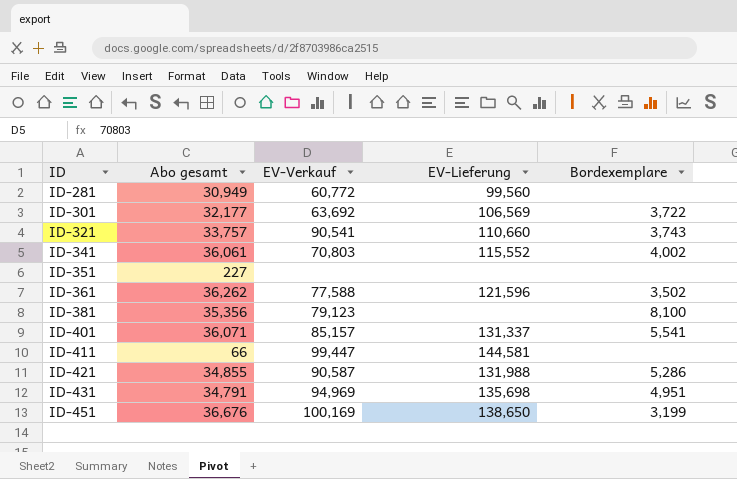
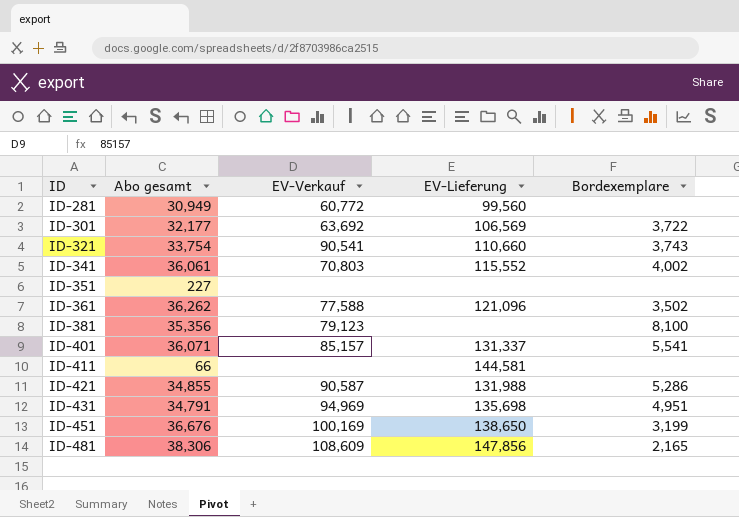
ID-321 | Abo gesamt: 33,757 -> 33,754
ID-361 | EV-Lieferung: 121,596 -> 121,096
ID-411 | EV-Verkauf: 99,447 -> none
row ID-481: none -> 38,306 | 108,609 | 147,856 | 2,165

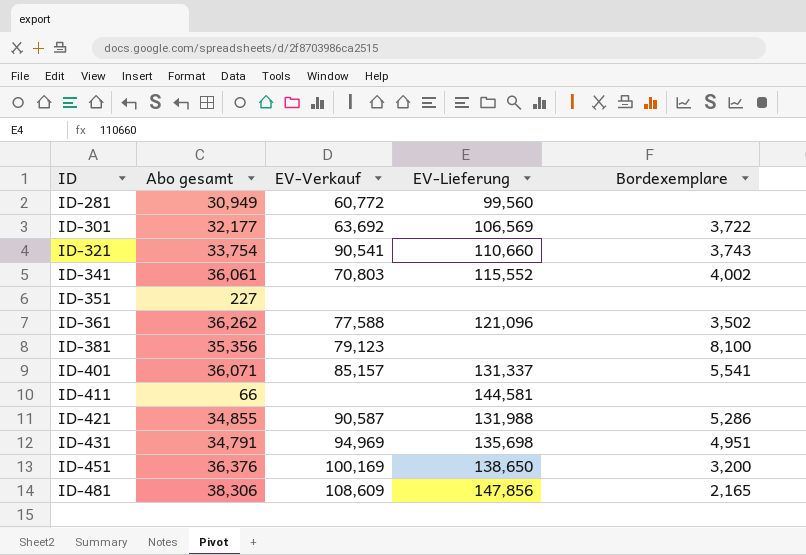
ID-451 | Abo gesamt: 36,676 -> 36,376
ID-451 | Bordexemplare: 3,199 -> 3,200

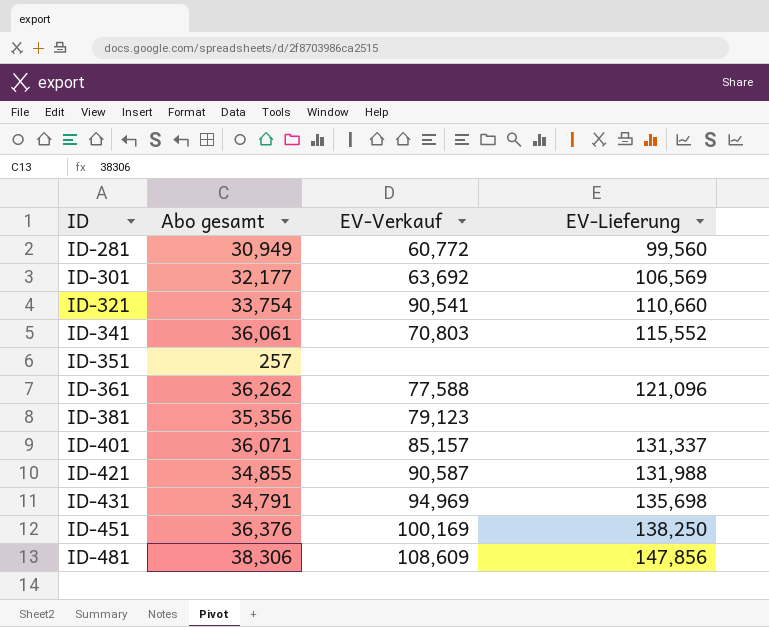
column Bordexemplare | position: 5 -> none
row ID-411: 66 | none | 144,581 | none -> none
ID-351 | Abo gesamt: 227 -> 257
ID-451 | EV-Lieferung: 138,650 -> 138,250

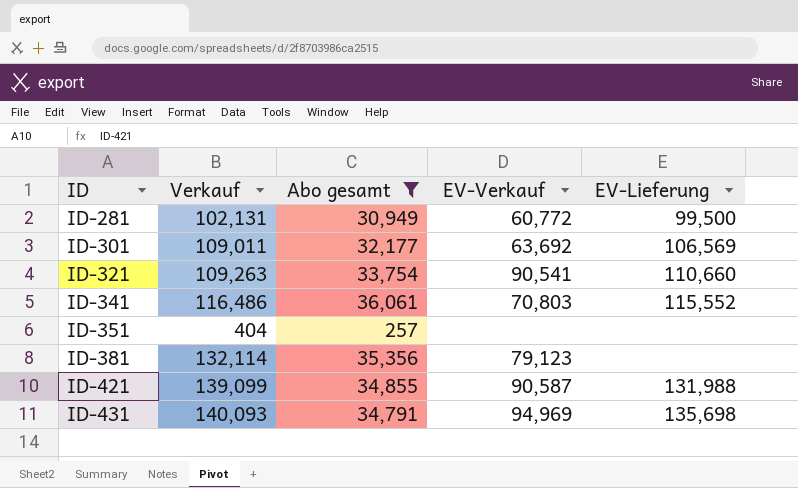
filter: none -> Abo gesamt <= 36,061
column Verkauf | position: none -> 2
ID-281 | EV-Lieferung: 99,560 -> 99,500

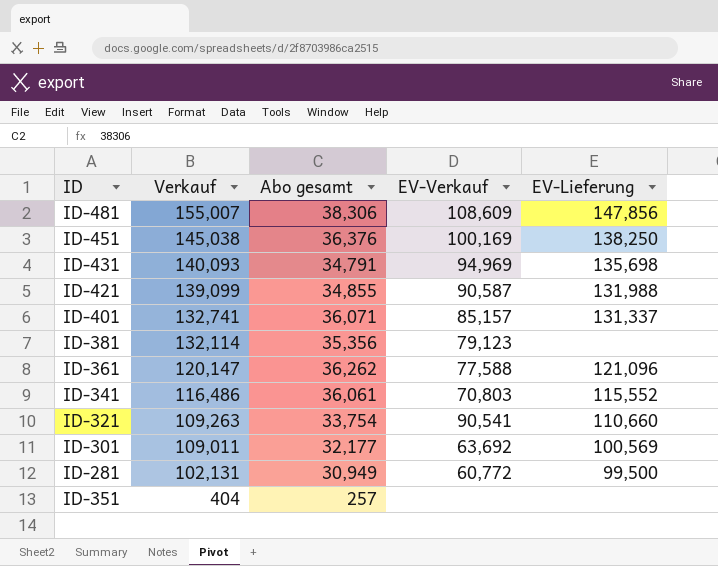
filter: Abo gesamt <= 36,061 -> none
row order: ID ascending -> Verkauf descending
ID-301 | EV-Lieferung: 106,569 -> 100,569

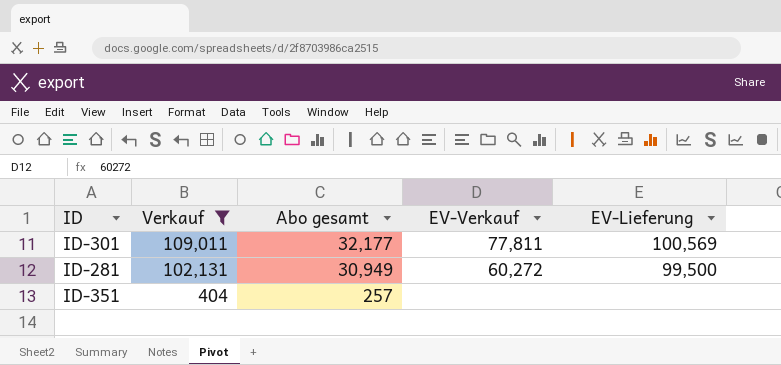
filter: none -> Verkauf <= 109,011
ID-301 | EV-Verkauf: 63,692 -> 77,811
ID-281 | EV-Verkauf: 60,772 -> 60,272

